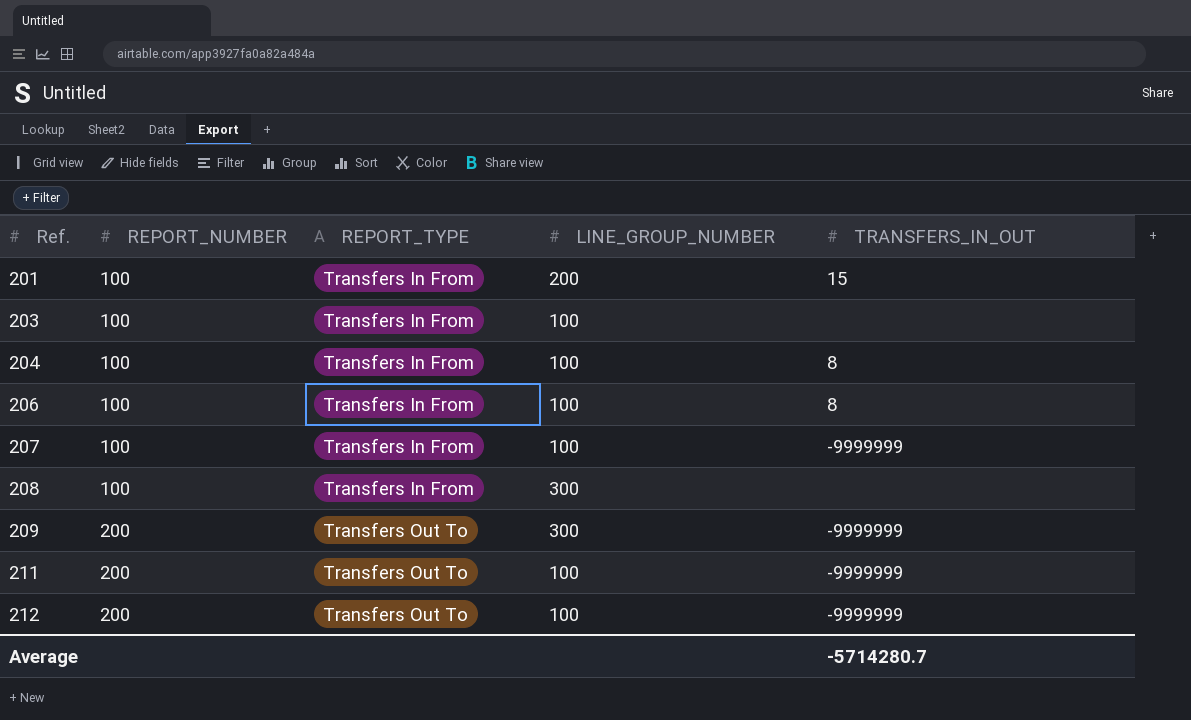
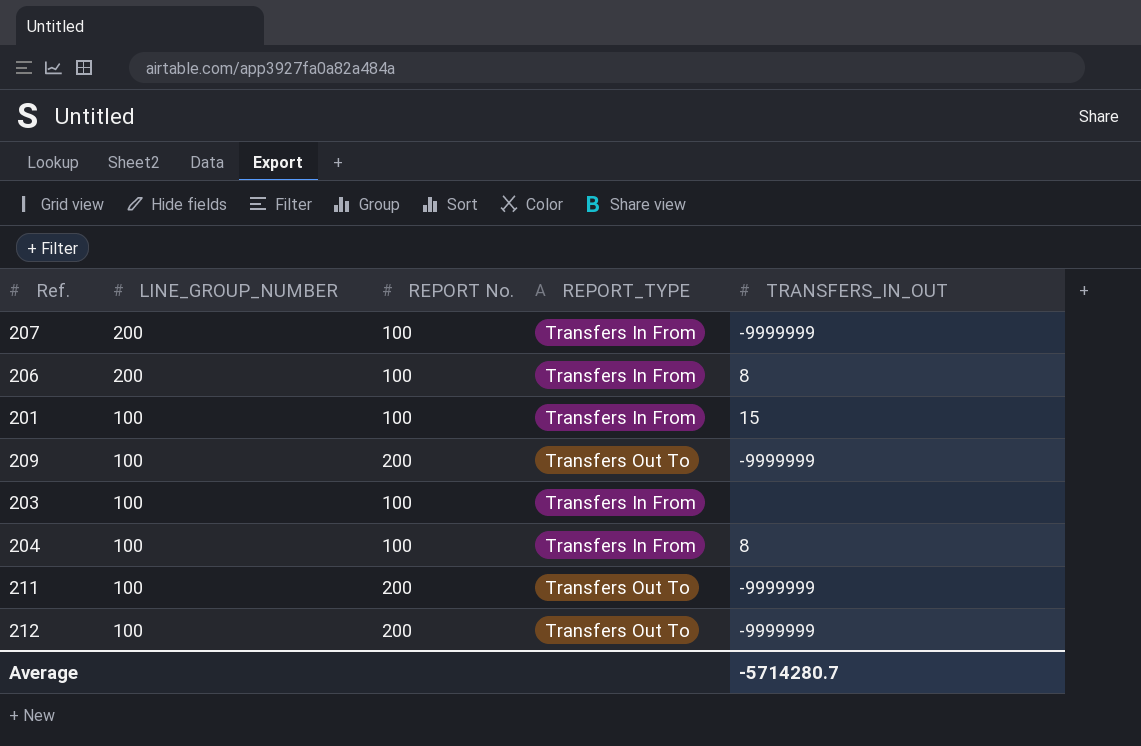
row order: Ref. ascending -> LINE_GROUP_NUMBER descending
column LINE_GROUP_NUMBER | position: 4 -> 2
column name: REPORT_NUMBER -> REPORT No.
row 208: 100 | Transfers In From | 300 | none -> none
207 | LINE_GROUP_NUMBER: 100 -> 200
206 | LINE_GROUP_NUMBER: 100 -> 200
201 | LINE_GROUP_NUMBER: 200 -> 100
209 | LINE_GROUP_NUMBER: 300 -> 100

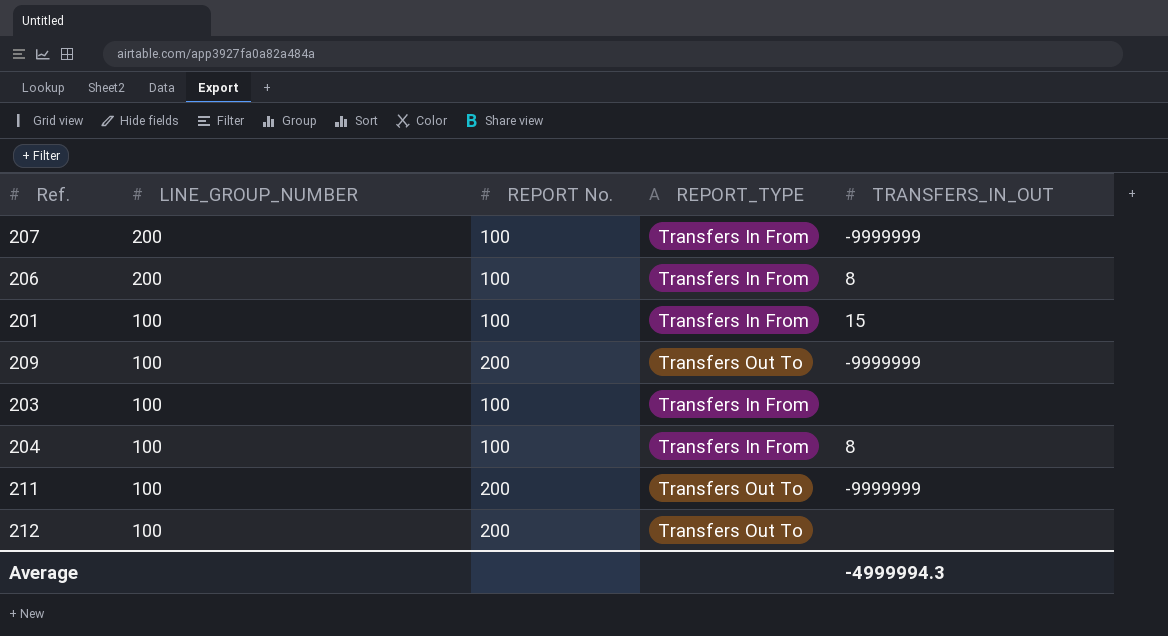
212 | TRANSFERS_IN_OUT: -9999999 -> none
Average | TRANSFERS_IN_OUT: -5714280.7 -> -4999994.3

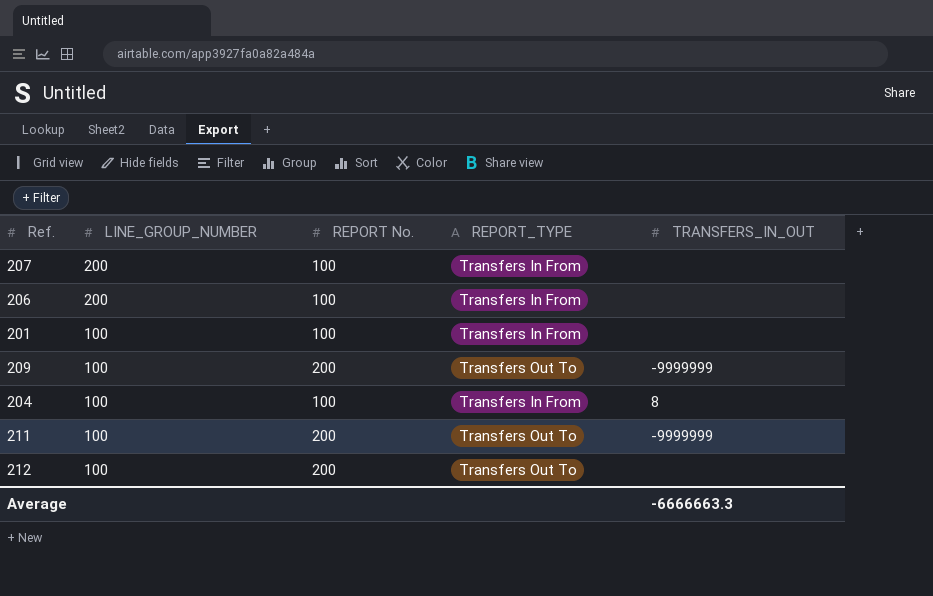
row 203: 100 | 100 | Transfers In From | none -> none
207 | TRANSFERS_IN_OUT: -9999999 -> none
206 | TRANSFERS_IN_OUT: 8 -> none
201 | TRANSFERS_IN_OUT: 15 -> none
Average | TRANSFERS_IN_OUT: -4999994.3 -> -6666663.3

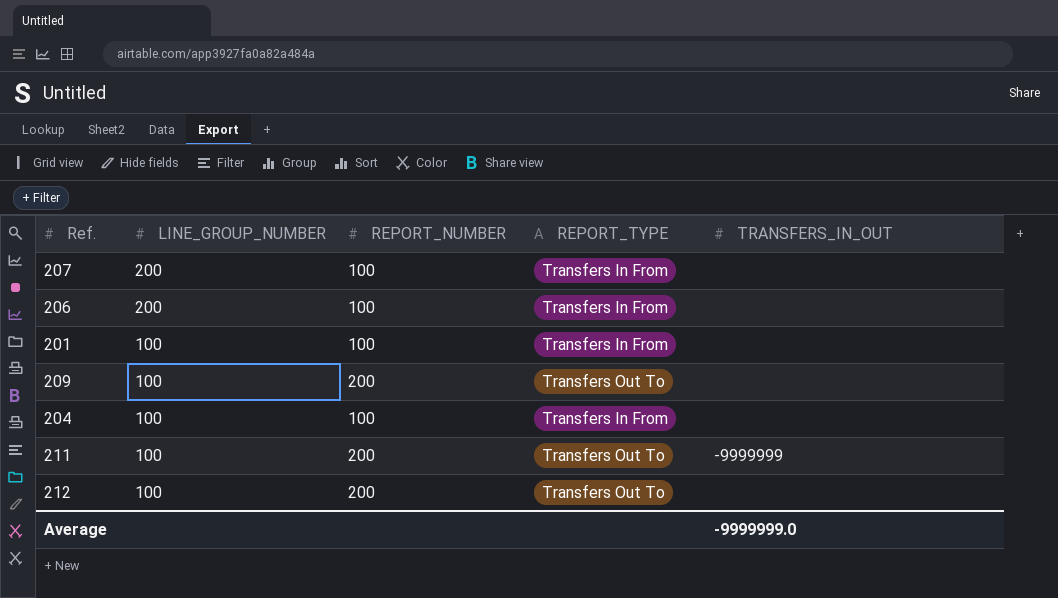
column name: REPORT No. -> REPORT_NUMBER
209 | TRANSFERS_IN_OUT: -9999999 -> none
204 | TRANSFERS_IN_OUT: 8 -> none
Average | TRANSFERS_IN_OUT: -6666663.3 -> -9999999.0

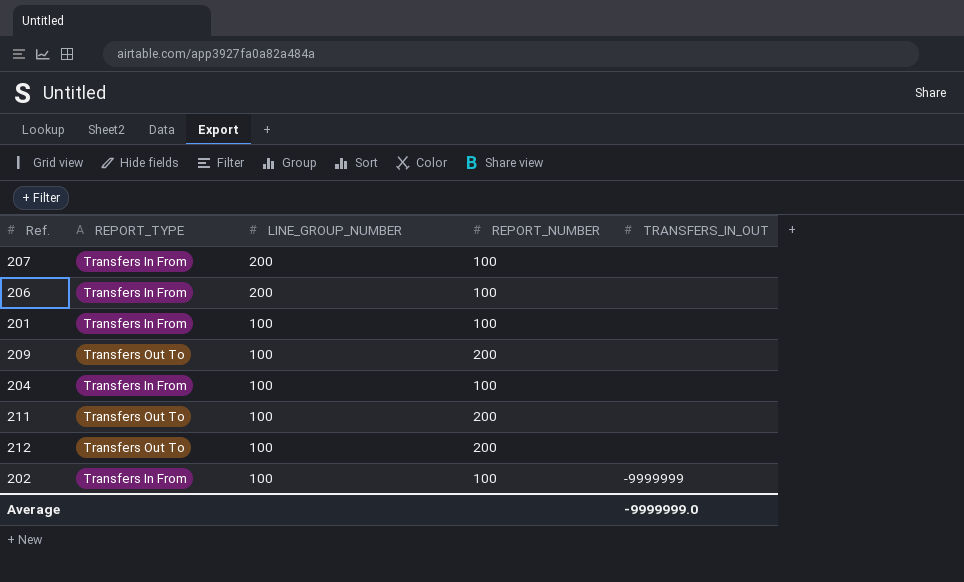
column REPORT_TYPE | position: 4 -> 2
211 | TRANSFERS_IN_OUT: -9999999 -> none
row 202: none -> Transfers In From | 100 | 100 | -9999999

